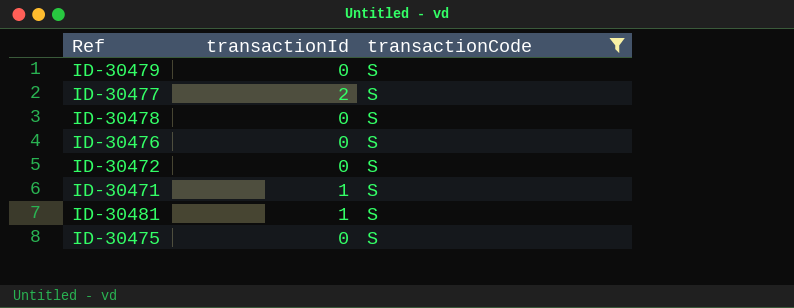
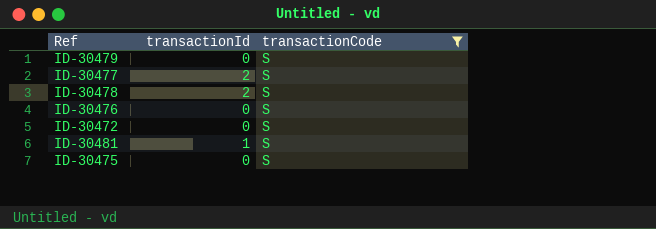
row ID-30471: 1 | S -> none
ID-30478 | transactionId: 0 -> 2

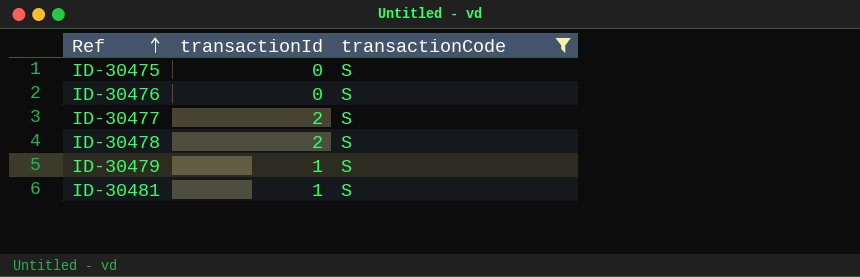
row order: none -> Ref ascending
row ID-30472: 0 | S -> none
ID-30479 | transactionId: 0 -> 1

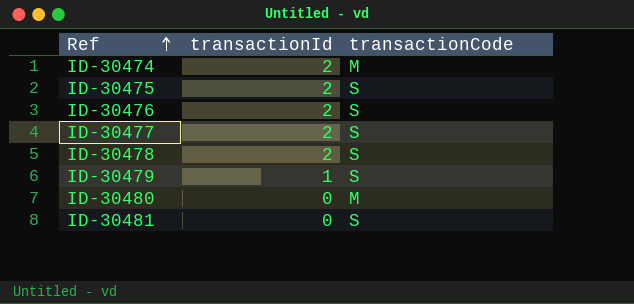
filter: transactionCode = S -> none
ID-30475 | transactionId: 0 -> 2
ID-30476 | transactionId: 0 -> 2
ID-30481 | transactionId: 1 -> 0

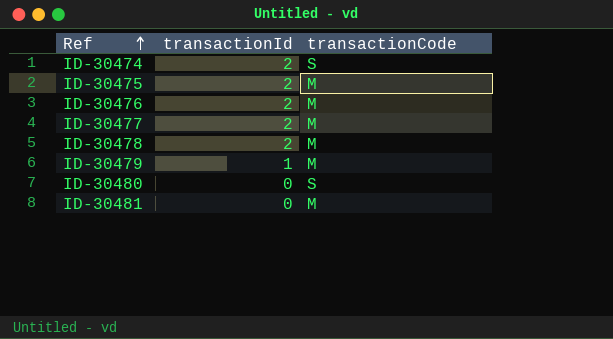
ID-30474 | transactionCode: M -> S
ID-30475 | transactionCode: S -> M
ID-30476 | transactionCode: S -> M
ID-30477 | transactionCode: S -> M
ID-30478 | transactionCode: S -> M
ID-30479 | transactionCode: S -> M
ID-30480 | transactionCode: M -> S
ID-30481 | transactionCode: S -> M

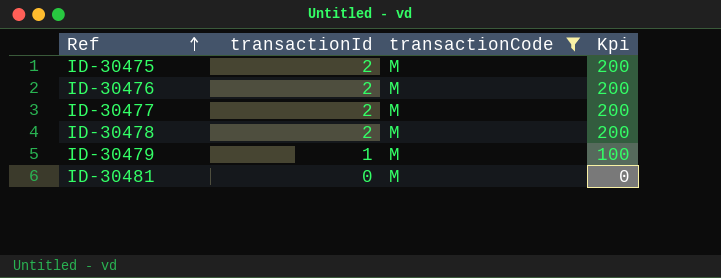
filter: none -> transactionCode = M
column Kpi | formula: none -> [transactionId] * 100

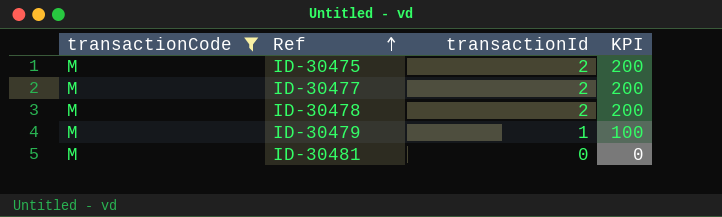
column transactionCode | position: 3 -> 1
column name: Kpi -> KPI
row ID-30476: 2 | M | 200 -> none

